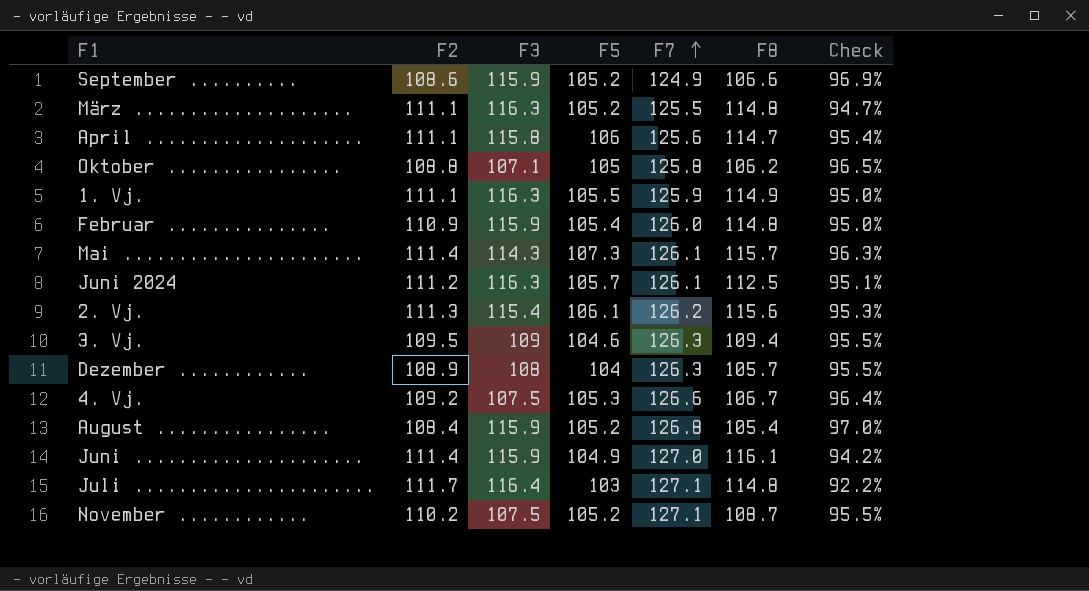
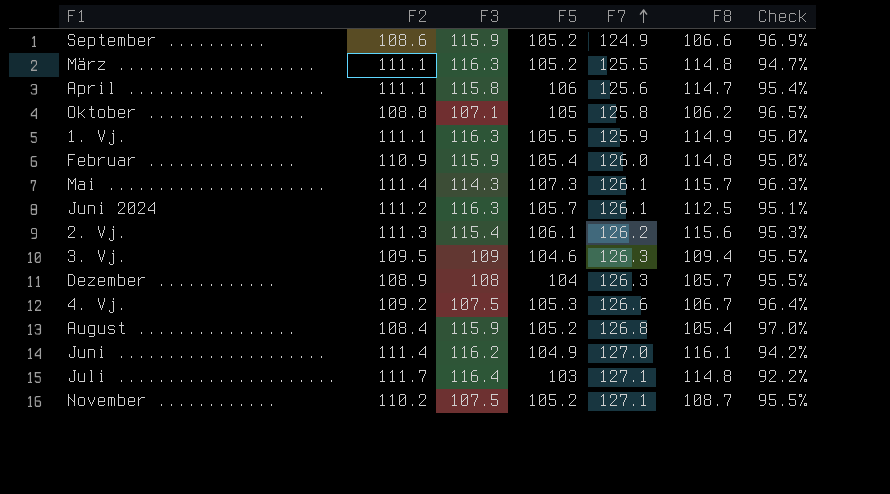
Juni ..................... | F3: 115.9 -> 116.2

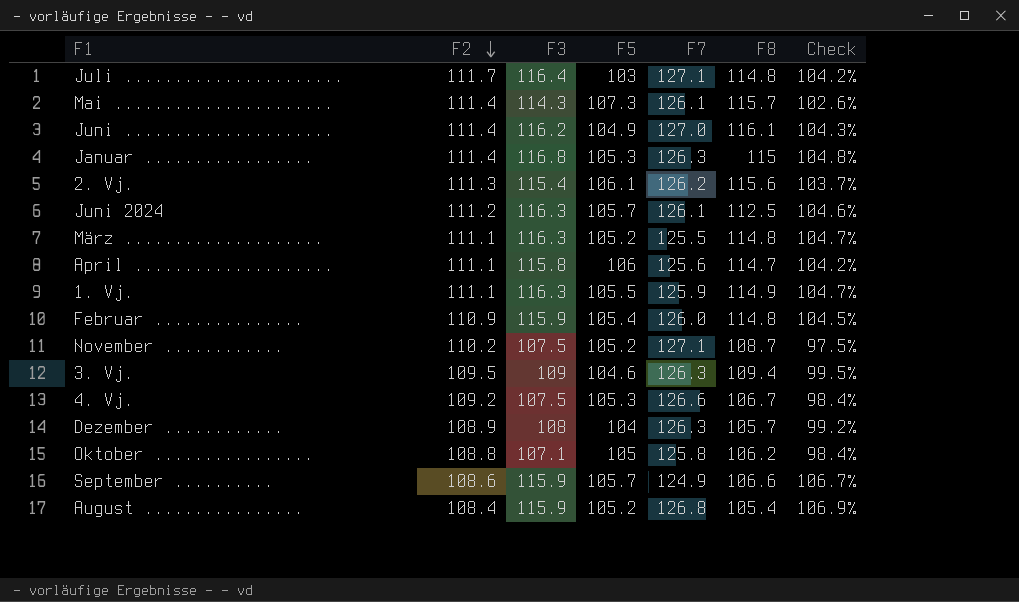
row order: F7 ascending -> F2 descending
column Check | formula: [F5] / [F2] -> [F3] / [F2]
row Januar .................: none -> 111.4 | 116.8 | 105.3 | 126.3 | 115 | 104.8%
September .......... | F5: 105.2 -> 105.7

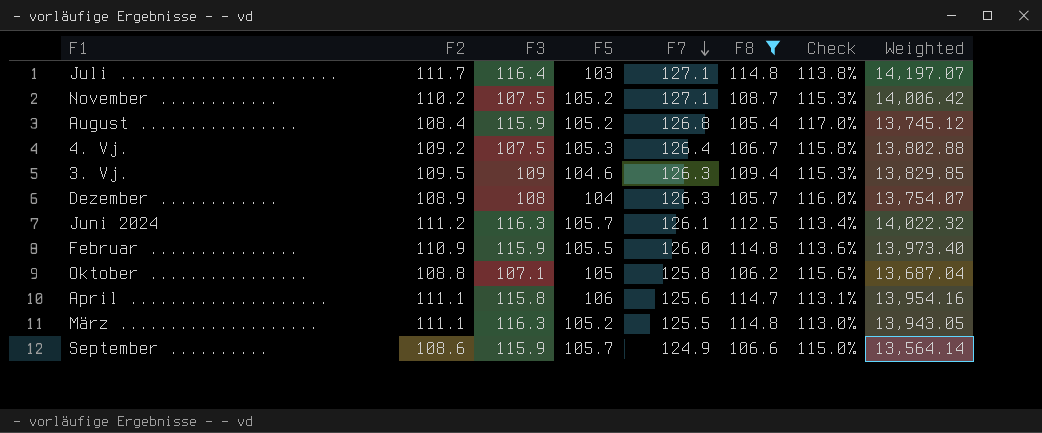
filter: none -> F8 <= 114.8
row order: F2 descending -> F7 descending
column Check | formula: [F3] / [F2] -> [F7] / [F2]
column Weighted | formula: none -> [F2] * [F7]
4. Vj. | F7: 126.6 -> 126.4
Februar ............... | F5: 105.4 -> 105.5

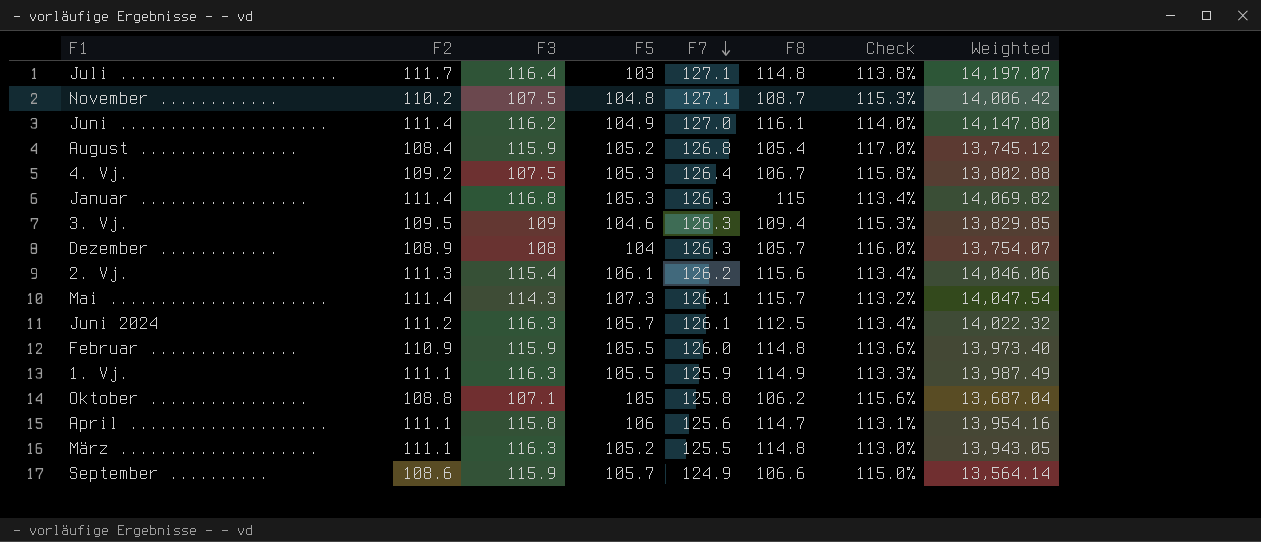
filter: F8 <= 114.8 -> none
November ............ | F5: 105.2 -> 104.8

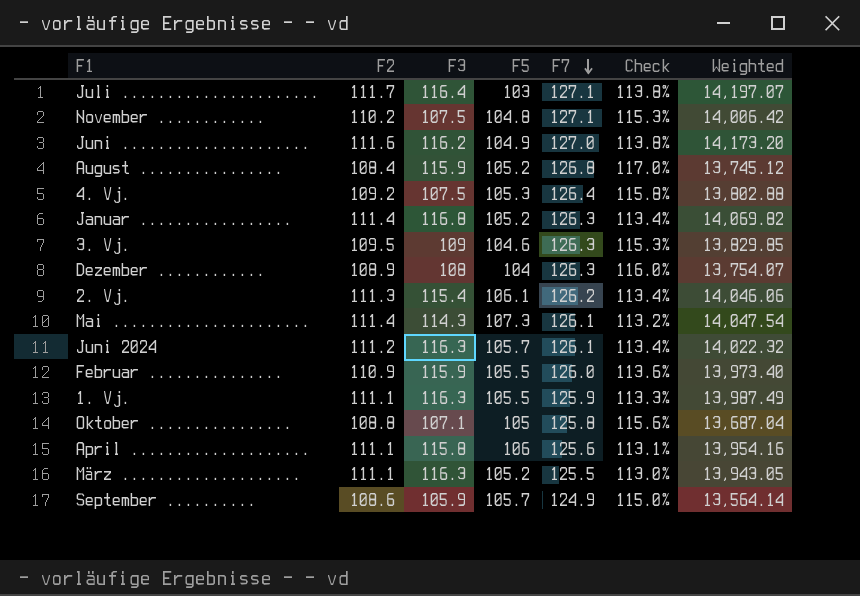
column F8 | position: 6 -> none
Juni ..................... | F2: 111.4 -> 111.6
Juni ..................... | Check: 114.0% -> 113.8%
Juni ..................... | Weighted: 14,147.80 -> 14,173.20
Januar ................. | F5: 105.3 -> 105.2
September .......... | F3: 115.9 -> 105.9

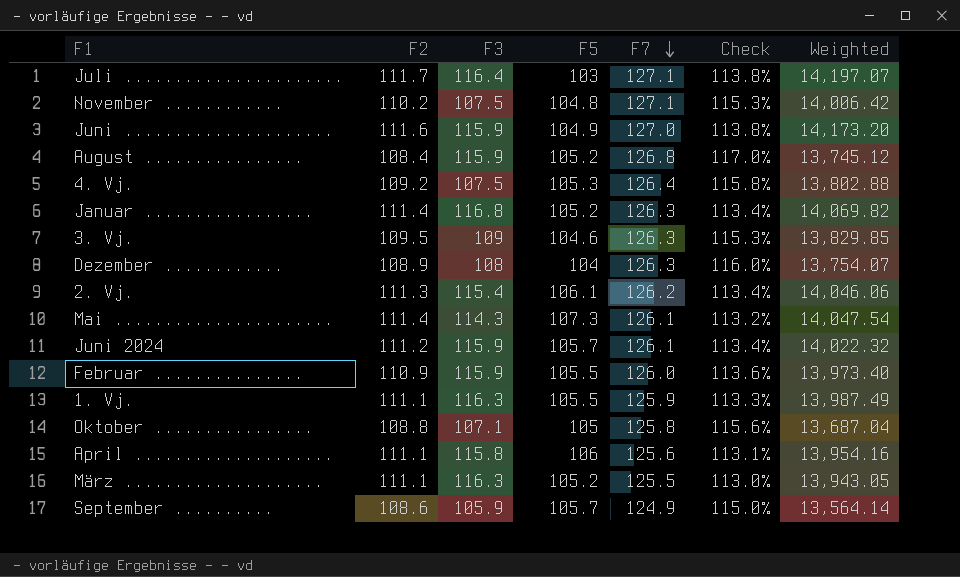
Juni ..................... | F3: 116.2 -> 115.9
Juni 2024 | F3: 116.3 -> 115.9

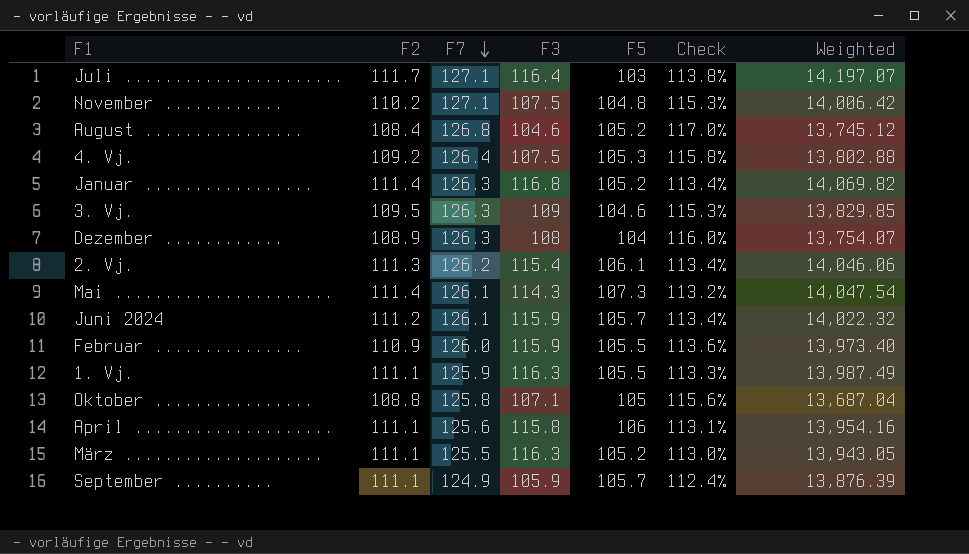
column F7 | position: 5 -> 3
row Juni .....................: 111.6 | 115.9 | 104.9 | 127.0 | 113.8% | 14,173.20 -> none
August ................ | F3: 115.9 -> 104.6
September .......... | F2: 108.6 -> 111.1
September .......... | Check: 115.0% -> 112.4%
September .......... | Weighted: 13,564.14 -> 13,876.39

